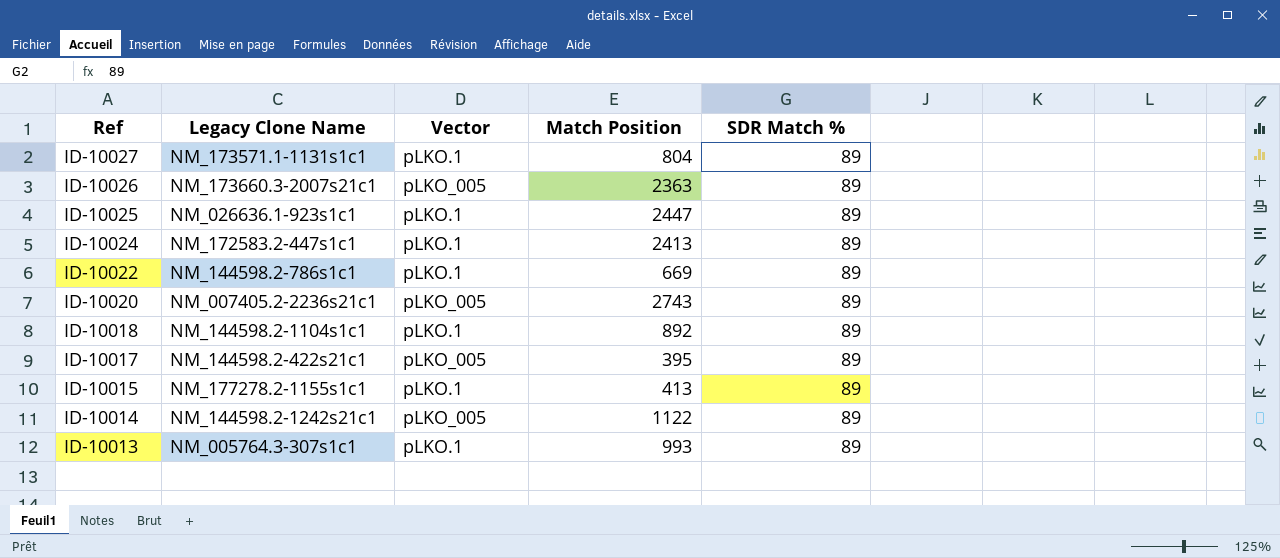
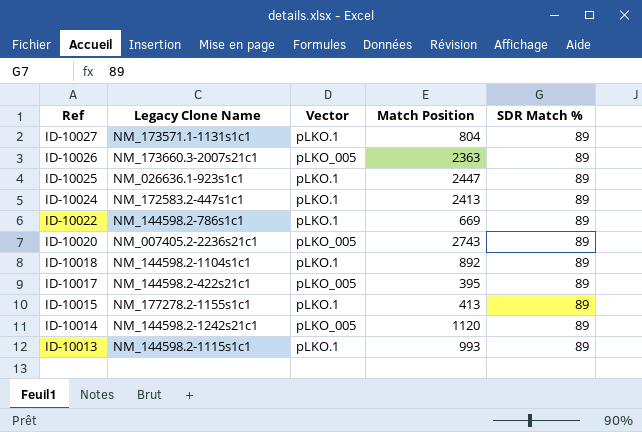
ID-10014 | Match Position: 1122 -> 1120
ID-10013 | Legacy Clone Name: NM_005764.3-307s1c1 -> NM_144598.2-1115s1c1

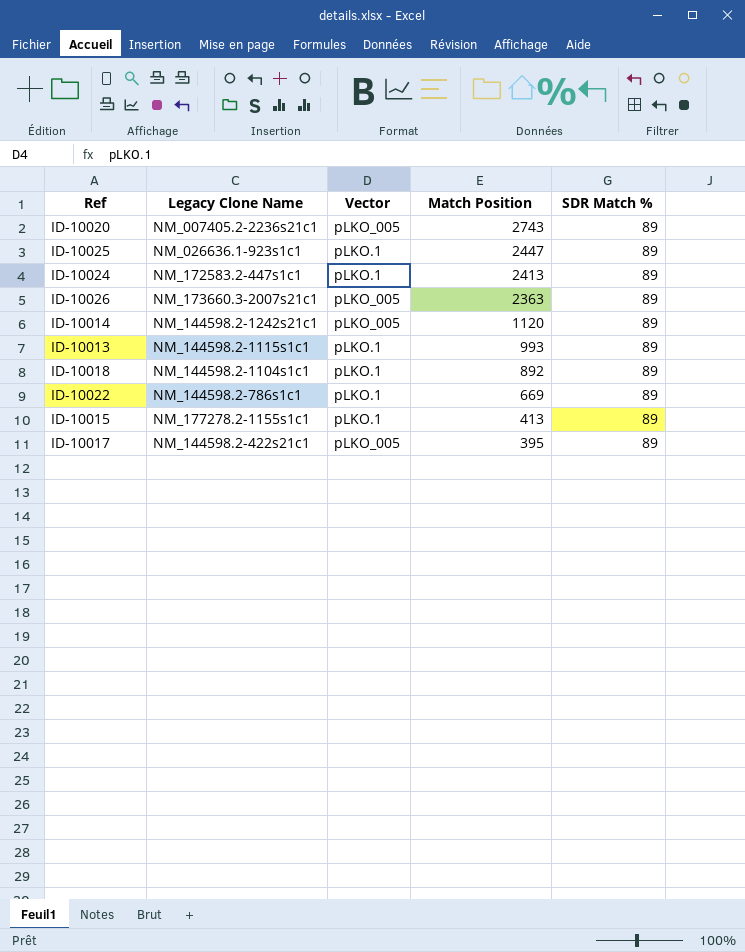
row order: Ref descending -> Match Position descending
row ID-10027: NM_173571.1-1131s1c1 | pLKO.1 | 804 | 89 -> none

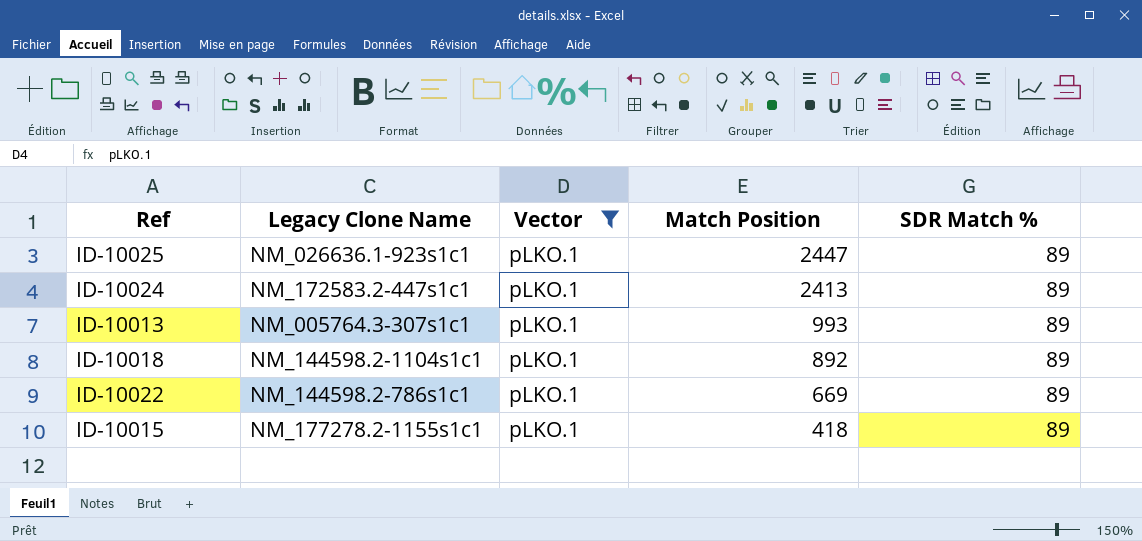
filter: none -> Vector = pLKO.1
ID-10013 | Legacy Clone Name: NM_144598.2-1115s1c1 -> NM_005764.3-307s1c1
ID-10015 | Match Position: 413 -> 418

